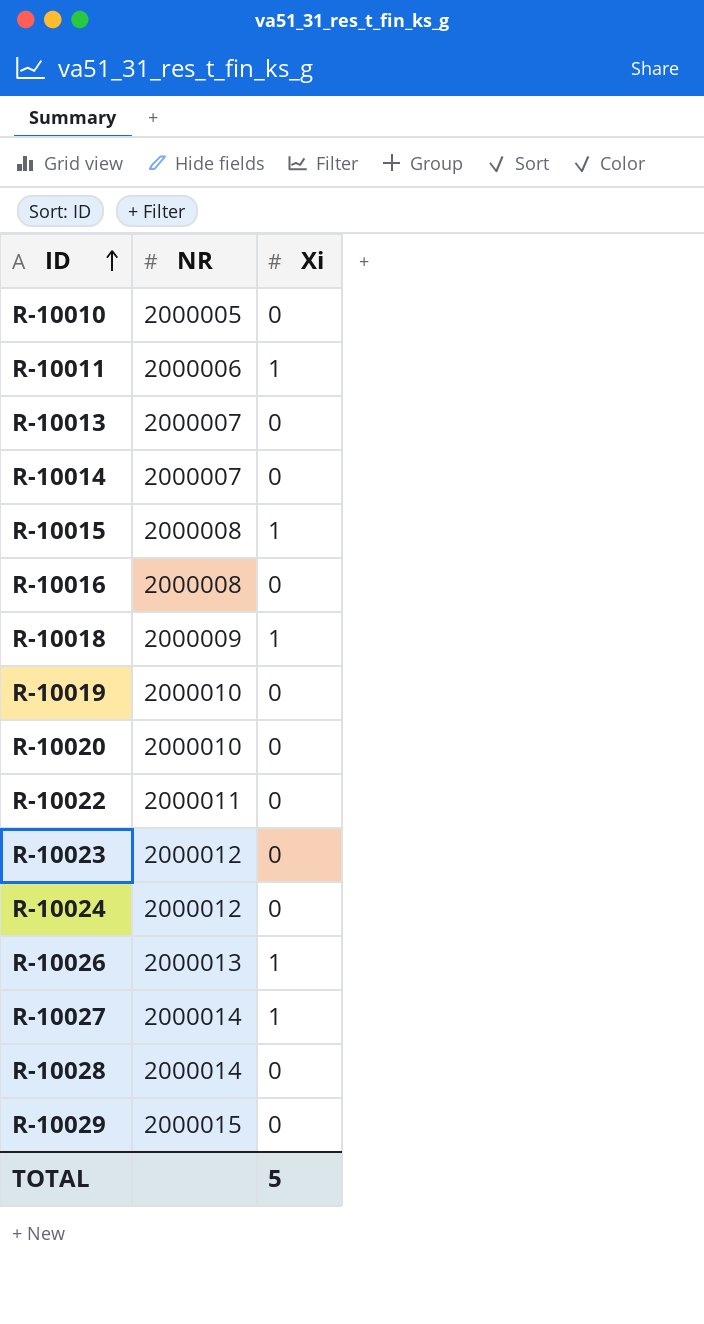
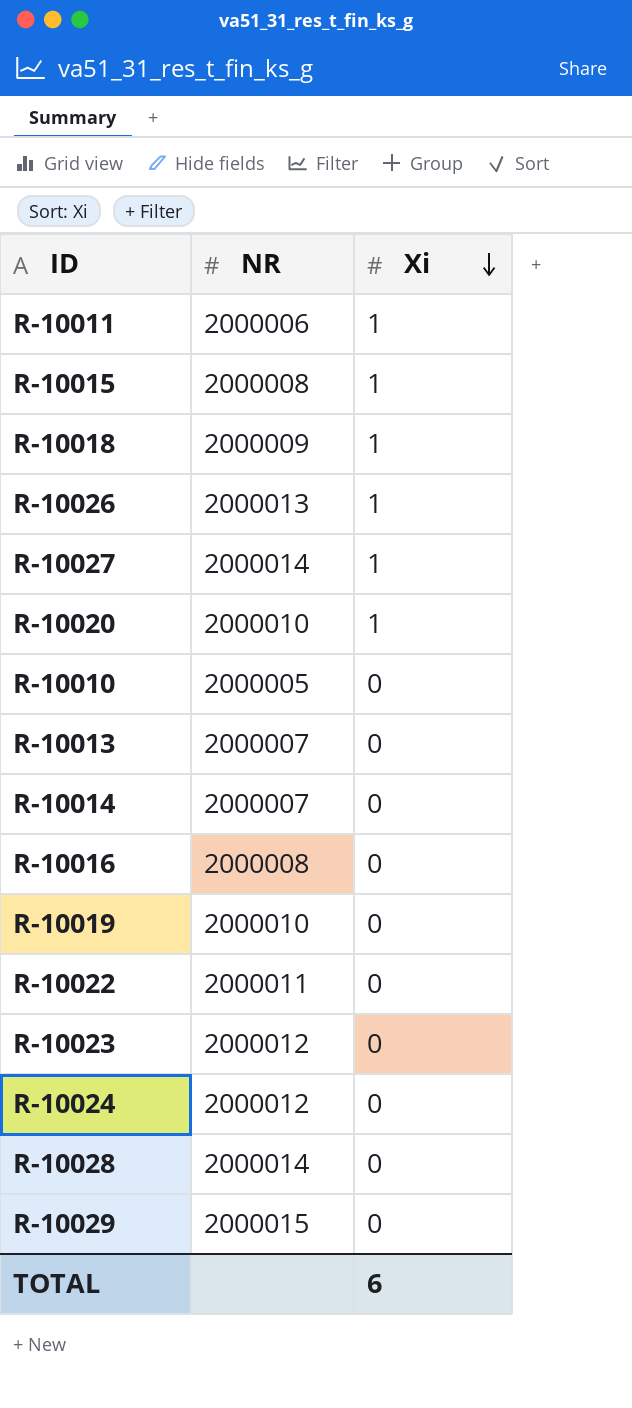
row order: ID ascending -> Xi descending
R-10020 | Xi: 0 -> 1
TOTAL | Xi: 5 -> 6

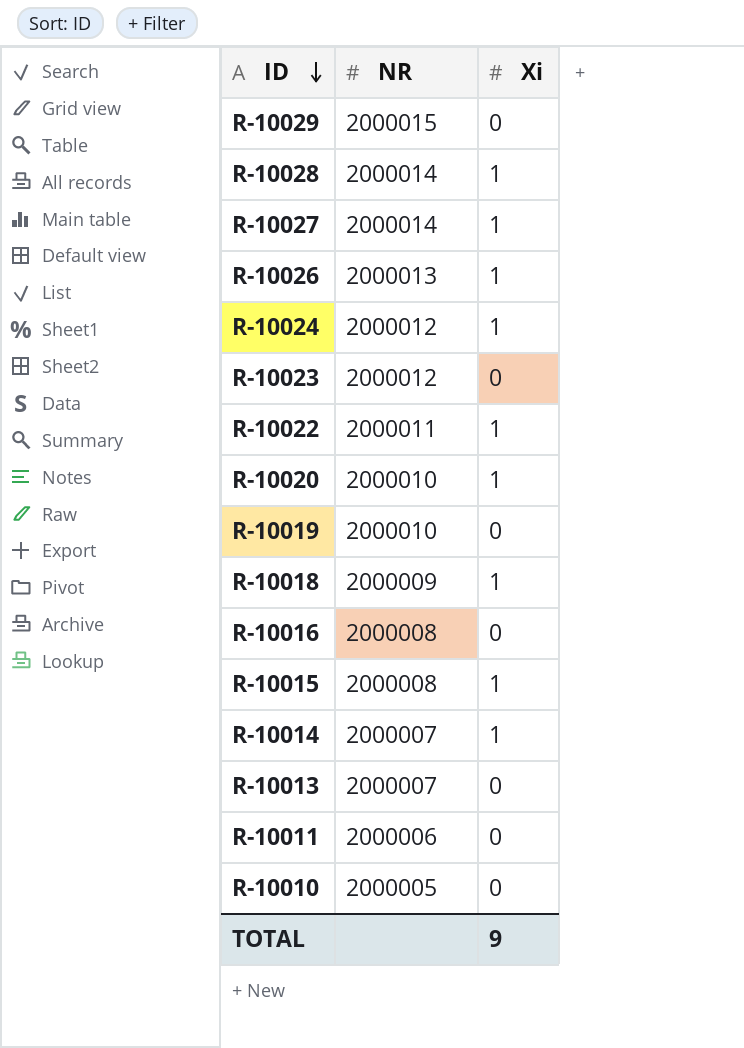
row order: Xi descending -> ID descending
R-10028 | Xi: 0 -> 1
R-10024 | Xi: 0 -> 1
R-10022 | Xi: 0 -> 1
R-10014 | Xi: 0 -> 1
R-10011 | Xi: 1 -> 0
TOTAL | Xi: 6 -> 9

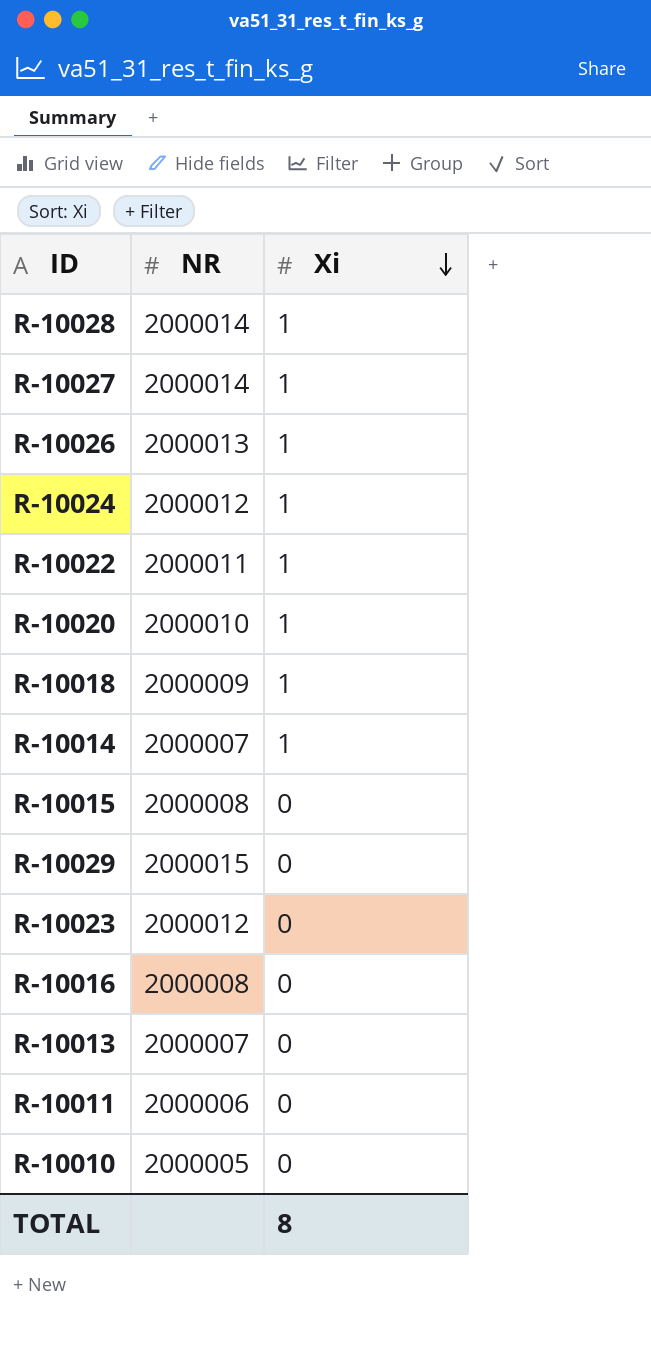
row order: ID descending -> Xi descending
row R-10019: 2000010 | 0 -> none
R-10015 | Xi: 1 -> 0
TOTAL | Xi: 9 -> 8

